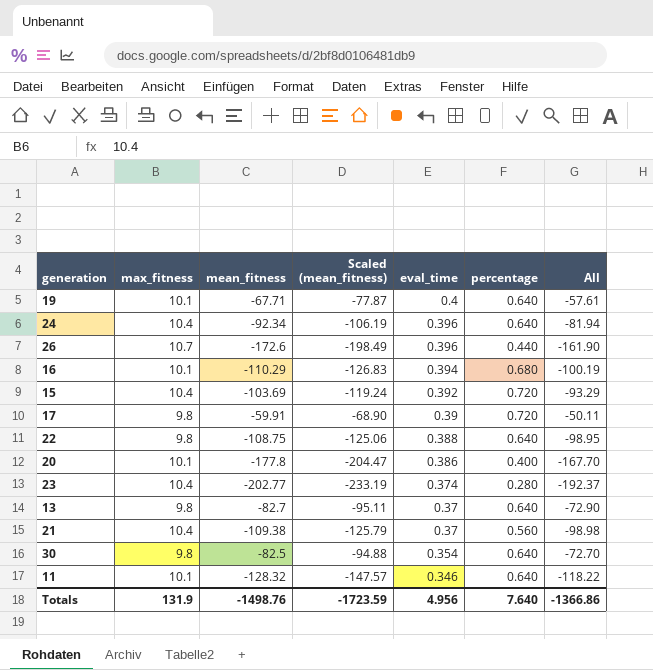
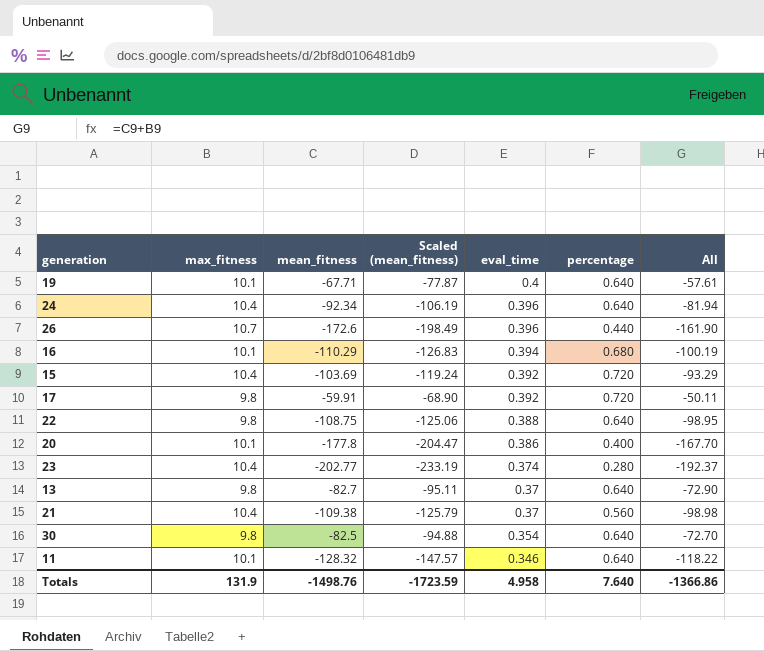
17 | eval_time: 0.39 -> 0.392
Totals | eval_time: 4.956 -> 4.958

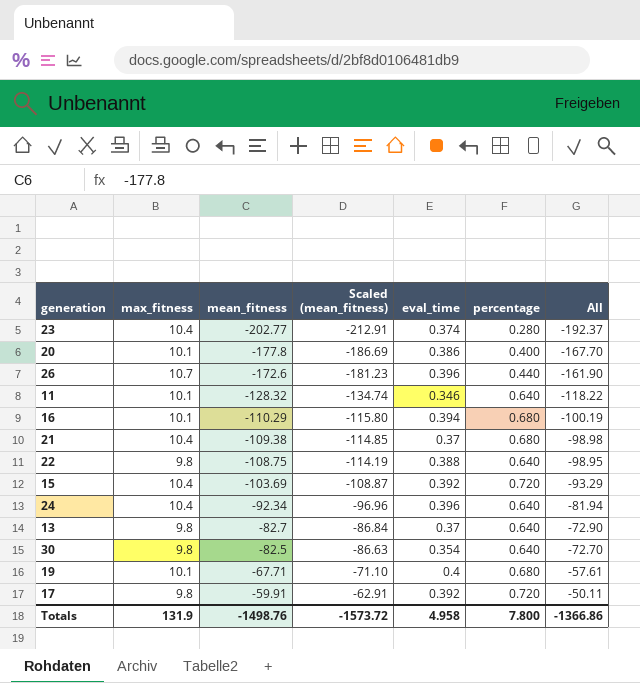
row order: eval_time descending -> mean_fitness ascending
column Scaled (mean_fitness) | formula: [mean_fitness] * 1.15 -> [mean_fitness] * 1.05
21 | percentage: 0.560 -> 0.680
19 | percentage: 0.640 -> 0.680
Totals | Scaled (mean_fitness): -1723.59 -> -1573.72
Totals | percentage: 7.640 -> 7.800

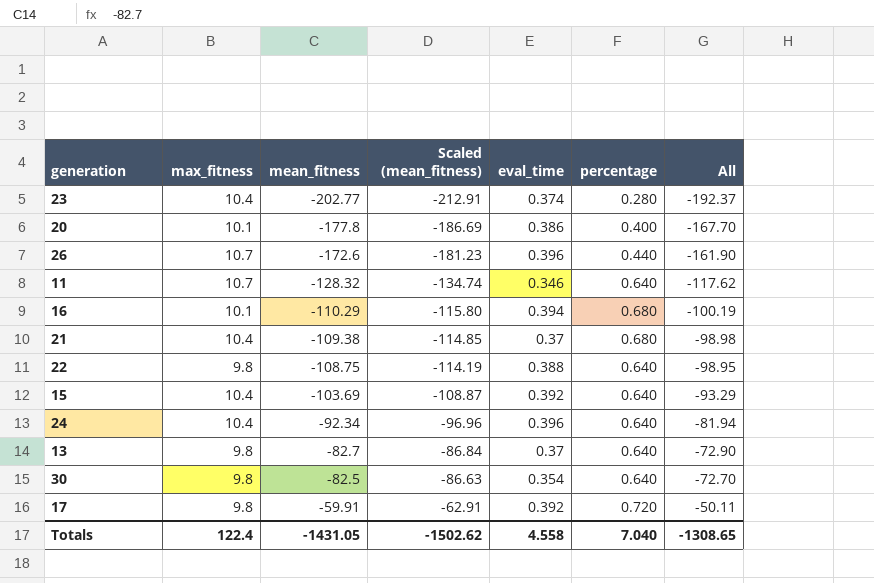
row 19: 10.1 | -67.71 | -71.10 | 0.4 | 0.680 | -57.61 -> none
11 | max_fitness: 10.1 -> 10.7
11 | All: -118.22 -> -117.62
15 | percentage: 0.720 -> 0.640
Totals | max_fitness: 131.9 -> 122.4
Totals | mean_fitness: -1498.76 -> -1431.05
Totals | Scaled (mean_fitness): -1573.72 -> -1502.62
Totals | eval_time: 4.958 -> 4.558
Totals | percentage: 7.800 -> 7.040
Totals | All: -1366.86 -> -1308.65

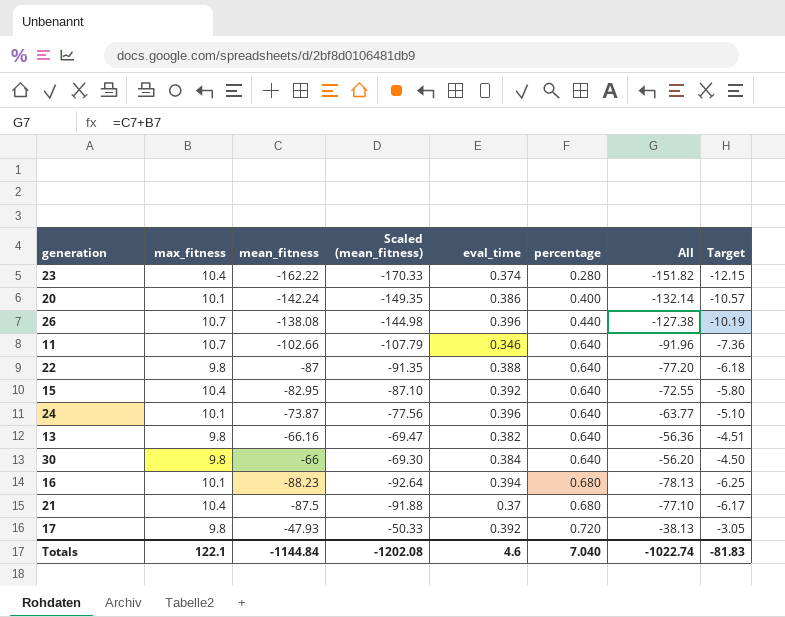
row order: mean_fitness ascending -> percentage ascending
column Target | formula: none -> [All] * 0.08
23 | mean_fitness: -202.77 -> -162.22
23 | Scaled (mean_fitness): -212.91 -> -170.33
23 | All: -192.37 -> -151.82
20 | mean_fitness: -177.8 -> -142.24
20 | Scaled (mean_fitness): -186.69 -> -149.35
20 | All: -167.70 -> -132.14
26 | mean_fitness: -172.6 -> -138.08
26 | Scaled (mean_fitness): -181.23 -> -144.98
26 | All: -161.90 -> -127.38
11 | mean_fitness: -128.32 -> -102.66
11 | Scaled (mean_fitness): -134.74 -> -107.79
11 | All: -117.62 -> -91.96
22 | mean_fitness: -108.75 -> -87
22 | Scaled (mean_fitness): -114.19 -> -91.35
22 | All: -98.95 -> -77.20
15 | mean_fitness: -103.69 -> -82.95
15 | Scaled (mean_fitness): -108.87 -> -87.10
15 | All: -93.29 -> -72.55
24 | max_fitness: 10.4 -> 10.1
24 | mean_fitness: -92.34 -> -73.87
24 | Scaled (mean_fitness): -96.96 -> -77.56
24 | All: -81.94 -> -63.77
13 | mean_fitness: -82.7 -> -66.16
13 | Scaled (mean_fitness): -86.84 -> -69.47
13 | eval_time: 0.37 -> 0.382
13 | All: -72.90 -> -56.36
30 | mean_fitness: -82.5 -> -66
30 | Scaled (mean_fitness): -86.63 -> -69.30
30 | eval_time: 0.354 -> 0.384
30 | All: -72.70 -> -56.20
16 | mean_fitness: -110.29 -> -88.23
16 | Scaled (mean_fitness): -115.80 -> -92.64
16 | All: -100.19 -> -78.13
21 | mean_fitness: -109.38 -> -87.5
21 | Scaled (mean_fitness): -114.85 -> -91.88
21 | All: -98.98 -> -77.10
17 | mean_fitness: -59.91 -> -47.93
17 | Scaled (mean_fitness): -62.91 -> -50.33
17 | All: -50.11 -> -38.13
Totals | max_fitness: 122.4 -> 122.1
Totals | mean_fitness: -1431.05 -> -1144.84
Totals | Scaled (mean_fitness): -1502.62 -> -1202.08
Totals | eval_time: 4.558 -> 4.6
Totals | All: -1308.65 -> -1022.74

